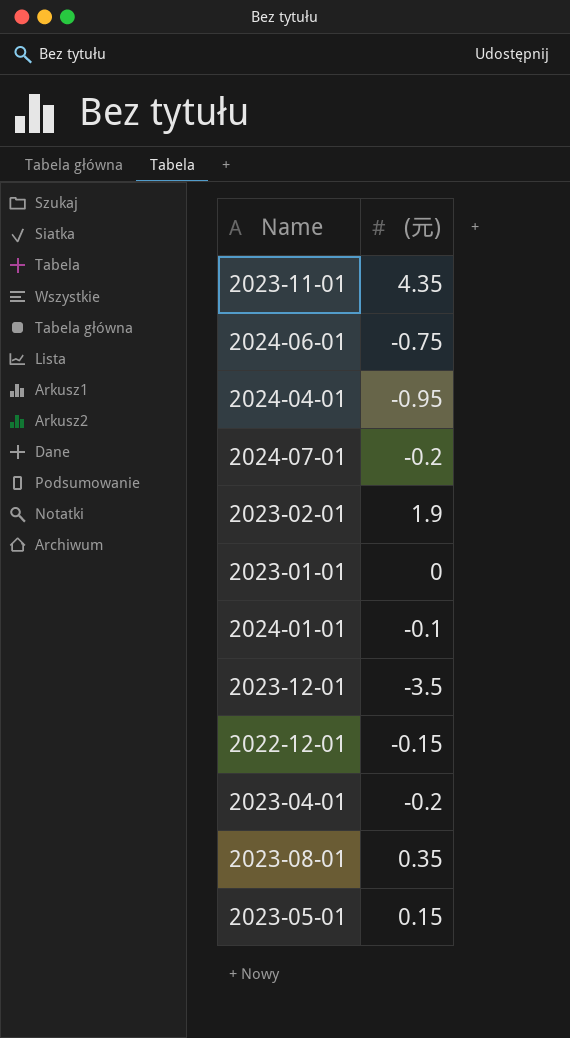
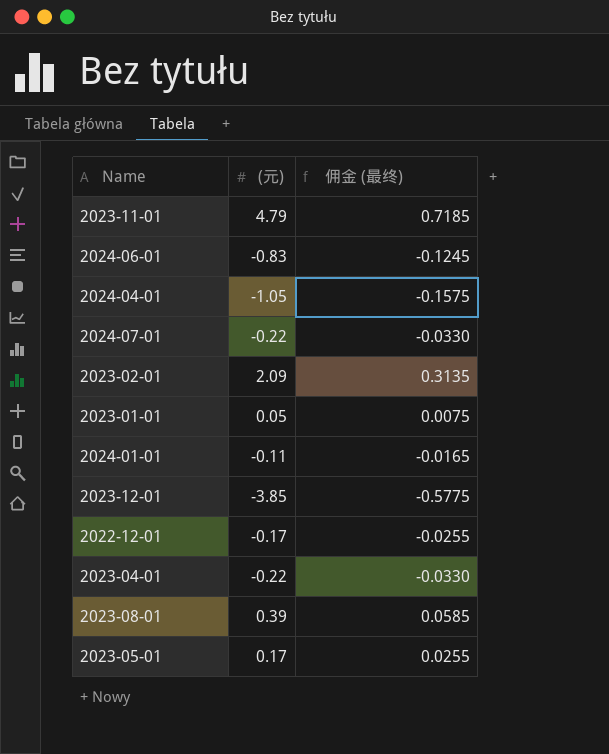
column 佣金 (最终) | formula: none -> [(元)] * 0.15
2023-11-01 | (元): 4.35 -> 4.79
2024-06-01 | (元): -0.75 -> -0.83
2024-04-01 | (元): -0.95 -> -1.05
2024-07-01 | (元): -0.2 -> -0.22
2023-02-01 | (元): 1.9 -> 2.09
2023-01-01 | (元): 0 -> 0.05
2024-01-01 | (元): -0.1 -> -0.11
2023-12-01 | (元): -3.5 -> -3.85
2022-12-01 | (元): -0.15 -> -0.17
2023-04-01 | (元): -0.2 -> -0.22
2023-08-01 | (元): 0.35 -> 0.39
2023-05-01 | (元): 0.15 -> 0.17

